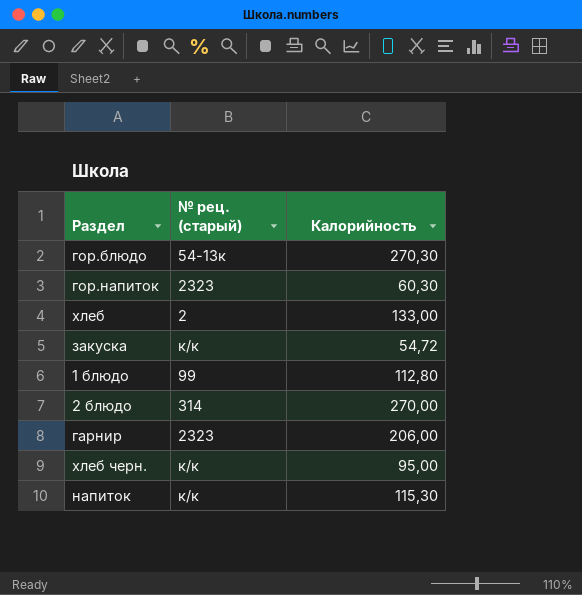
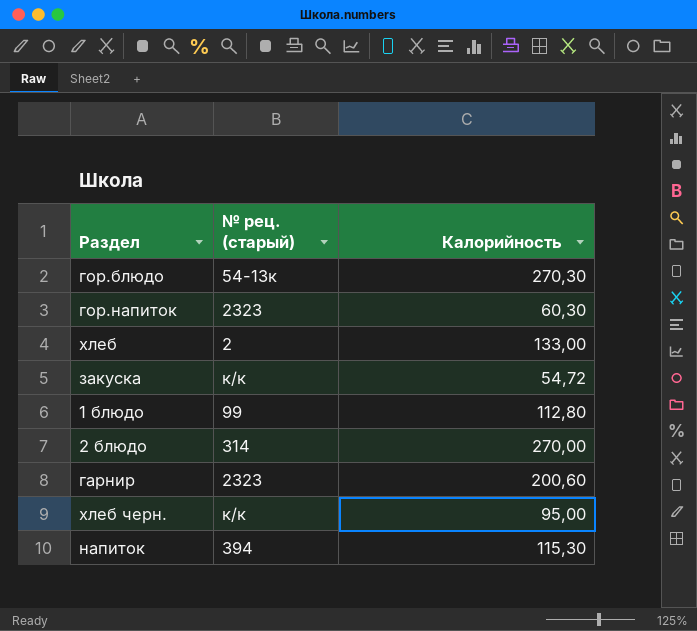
гарнир | Калорийность: 206,00 -> 200,60
напиток | № рец. (старый): к/к -> 394

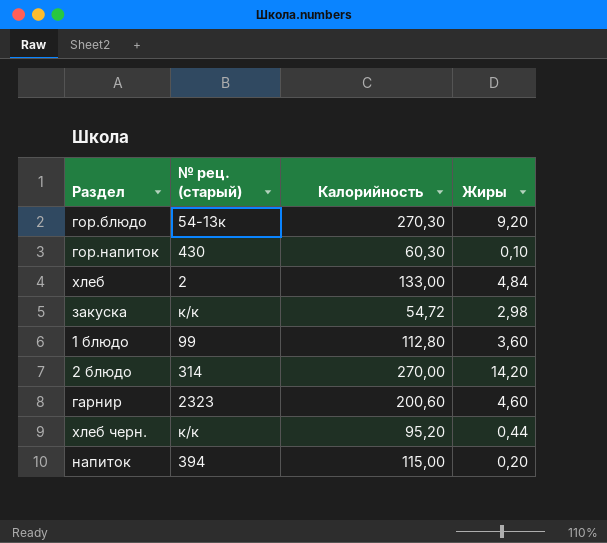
column Жиры | position: none -> 4
гор.напиток | № рец. (старый): 2323 -> 430
хлеб черн. | Калорийность: 95,00 -> 95,20
напиток | Калорийность: 115,30 -> 115,00

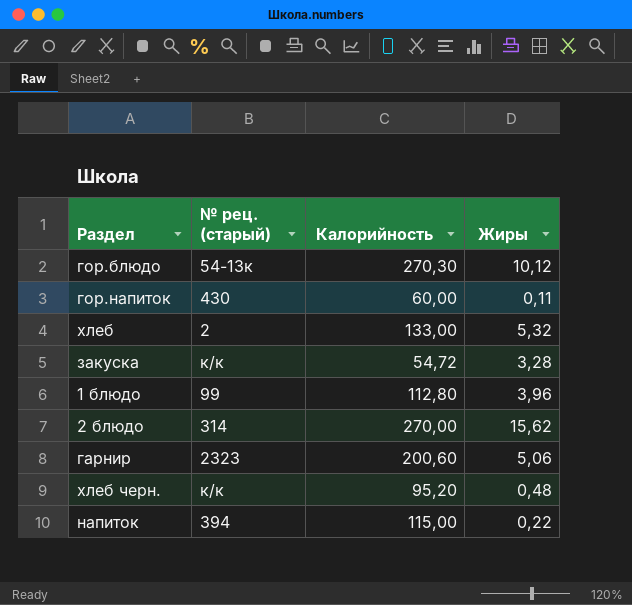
гор.блюдо | Жиры: 9,20 -> 10,12
гор.напиток | Калорийность: 60,30 -> 60,00
гор.напиток | Жиры: 0,10 -> 0,11
хлеб | Жиры: 4,84 -> 5,32
закуска | Жиры: 2,98 -> 3,28
1 блюдо | Жиры: 3,60 -> 3,96
2 блюдо | Жиры: 14,20 -> 15,62
гарнир | Жиры: 4,60 -> 5,06
хлеб черн. | Жиры: 0,44 -> 0,48
напиток | Жиры: 0,20 -> 0,22

